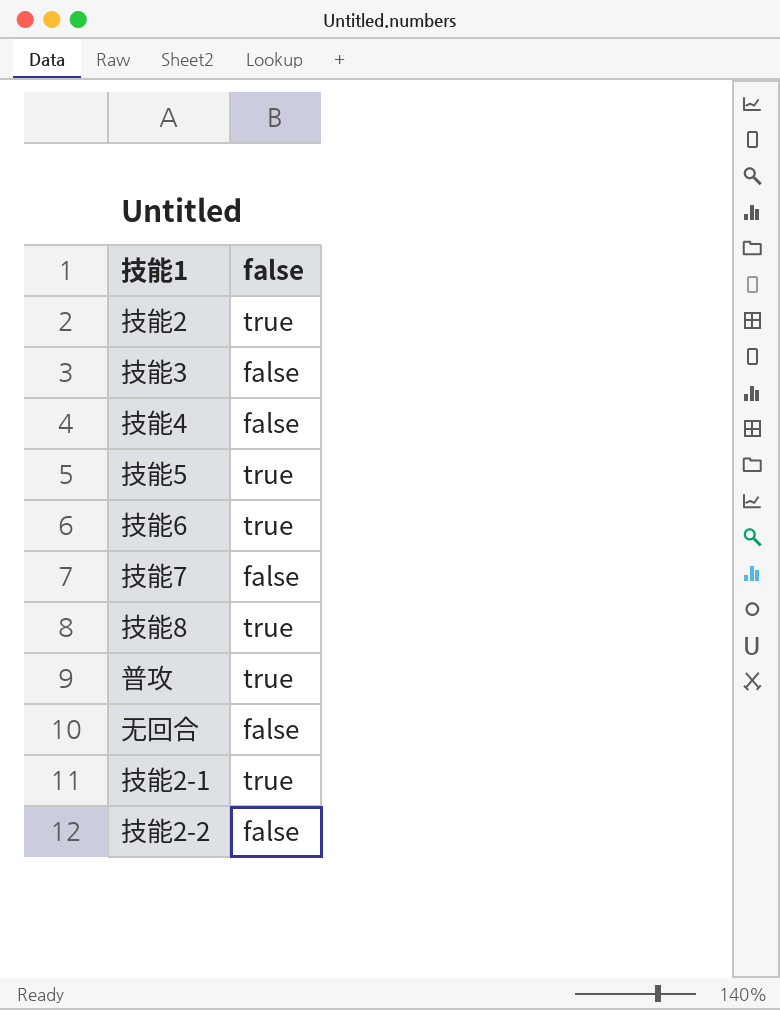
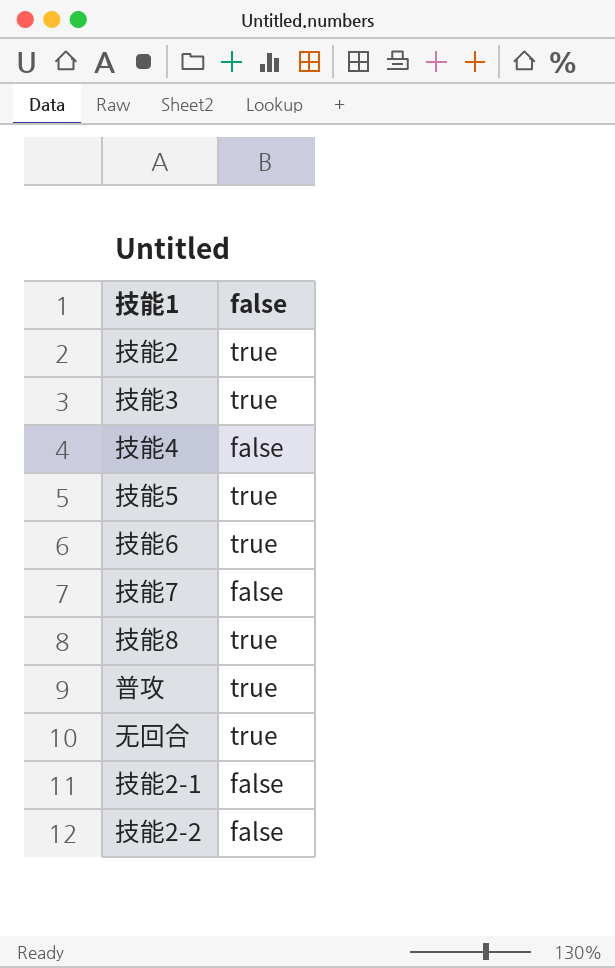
技能3 | false: false -> true
无回合 | false: false -> true
技能2-1 | false: true -> false

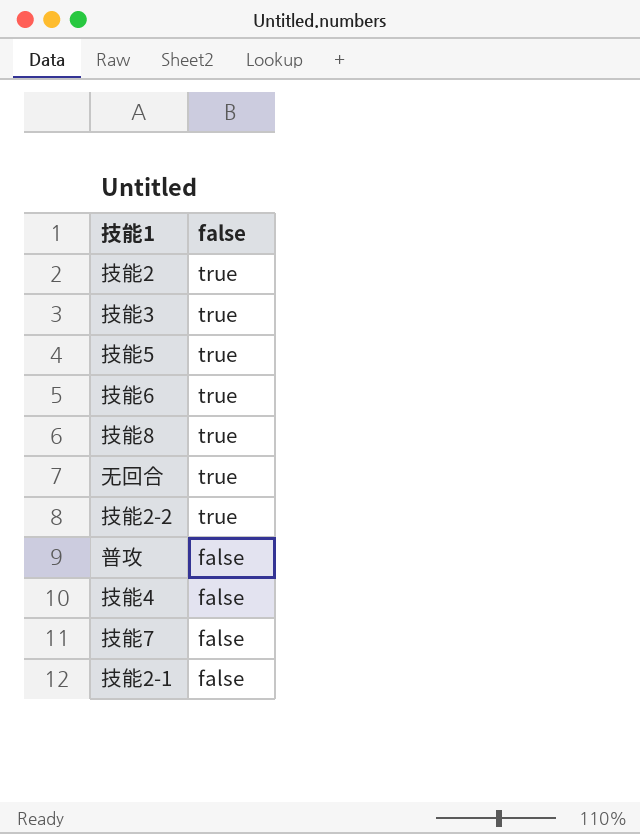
row order: none -> false descending
技能2-2 | false: false -> true
普攻 | false: true -> false

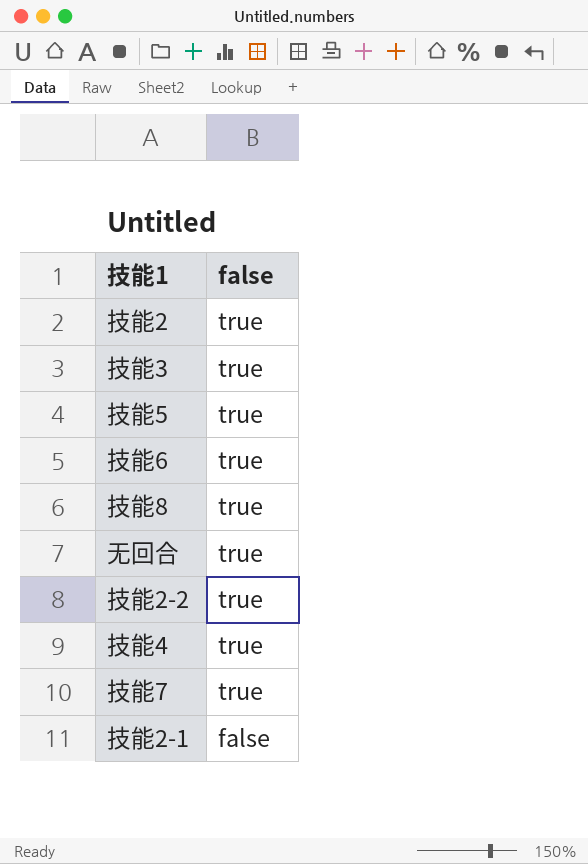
row 普攻: false -> none
技能4 | false: false -> true
技能7 | false: false -> true

